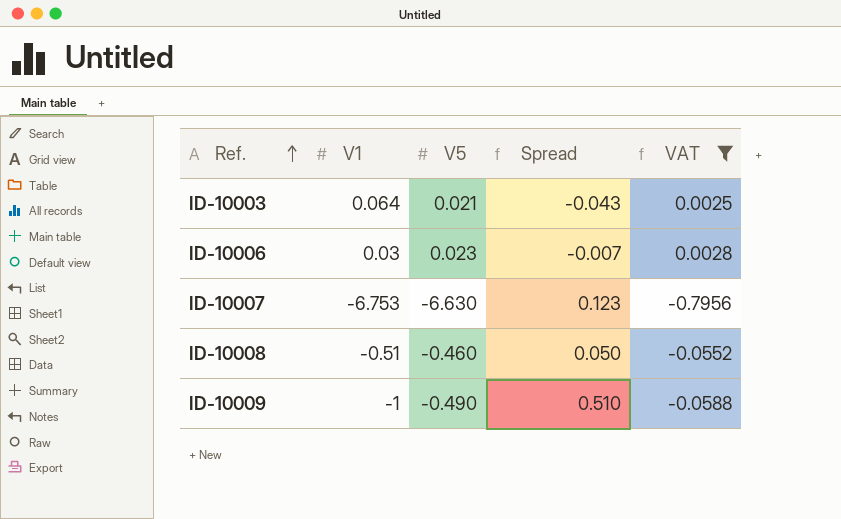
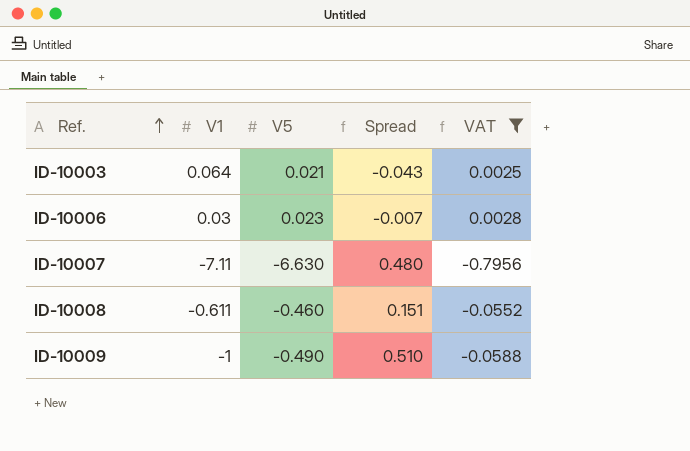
ID-10007 | V1: -6.753 -> -7.11
ID-10007 | Spread: 0.123 -> 0.480
ID-10008 | V1: -0.51 -> -0.611
ID-10008 | Spread: 0.050 -> 0.151

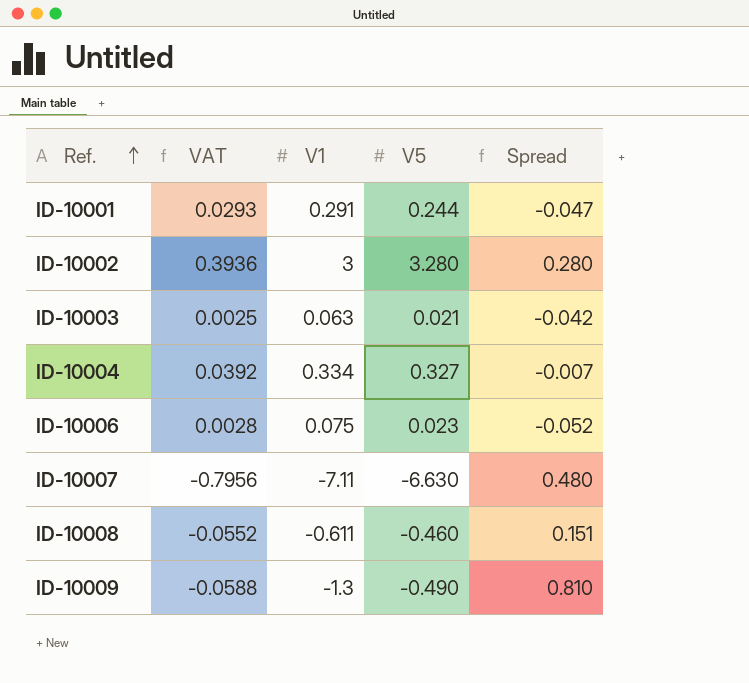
filter: VAT <= 0.0028 -> none
column VAT | position: 5 -> 2
ID-10003 | V1: 0.064 -> 0.063
ID-10003 | Spread: -0.043 -> -0.042
ID-10006 | V1: 0.03 -> 0.075
ID-10006 | Spread: -0.007 -> -0.052
ID-10009 | V1: -1 -> -1.3
ID-10009 | Spread: 0.510 -> 0.810

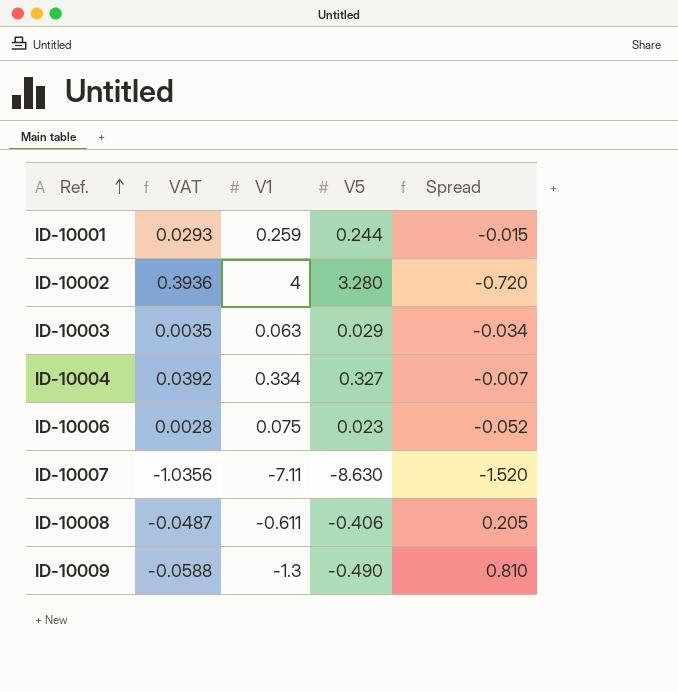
ID-10001 | V1: 0.291 -> 0.259
ID-10001 | Spread: -0.047 -> -0.015
ID-10002 | V1: 3 -> 4
ID-10002 | Spread: 0.280 -> -0.720
ID-10003 | VAT: 0.0025 -> 0.0035
ID-10003 | V5: 0.021 -> 0.029
ID-10003 | Spread: -0.042 -> -0.034
ID-10007 | VAT: -0.7956 -> -1.0356
ID-10007 | V5: -6.630 -> -8.630
ID-10007 | Spread: 0.480 -> -1.520
ID-10008 | VAT: -0.0552 -> -0.0487
ID-10008 | V5: -0.460 -> -0.406
ID-10008 | Spread: 0.151 -> 0.205

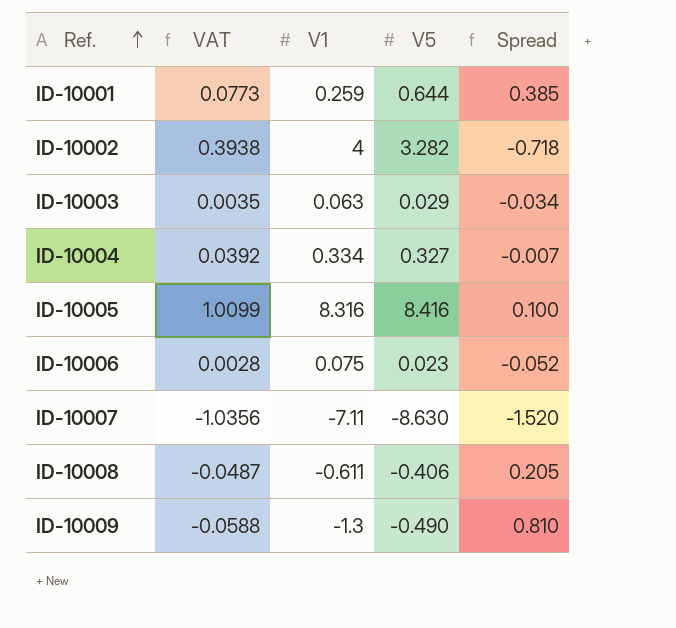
ID-10001 | VAT: 0.0293 -> 0.0773
ID-10001 | V5: 0.244 -> 0.644
ID-10001 | Spread: -0.015 -> 0.385
ID-10002 | VAT: 0.3936 -> 0.3938
ID-10002 | V5: 3.280 -> 3.282
ID-10002 | Spread: -0.720 -> -0.718
row ID-10005: none -> 1.0099 | 8.316 | 8.416 | 0.100

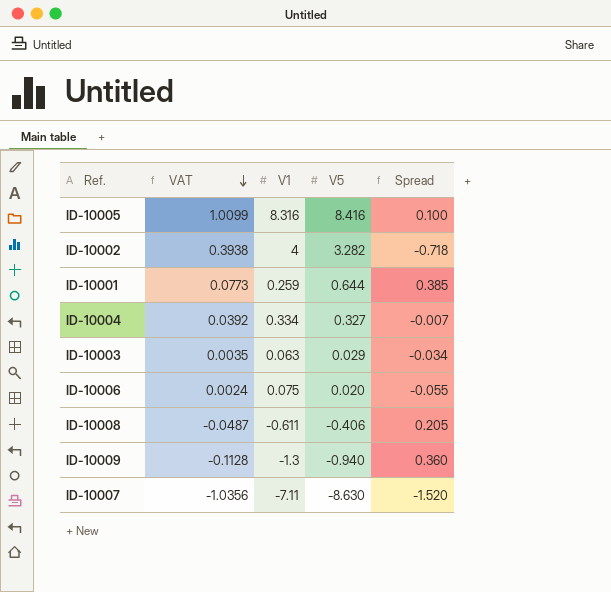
row order: Ref. ascending -> VAT descending
ID-10006 | VAT: 0.0028 -> 0.0024
ID-10006 | V5: 0.023 -> 0.020
ID-10006 | Spread: -0.052 -> -0.055
ID-10009 | VAT: -0.0588 -> -0.1128
ID-10009 | V5: -0.490 -> -0.940
ID-10009 | Spread: 0.810 -> 0.360

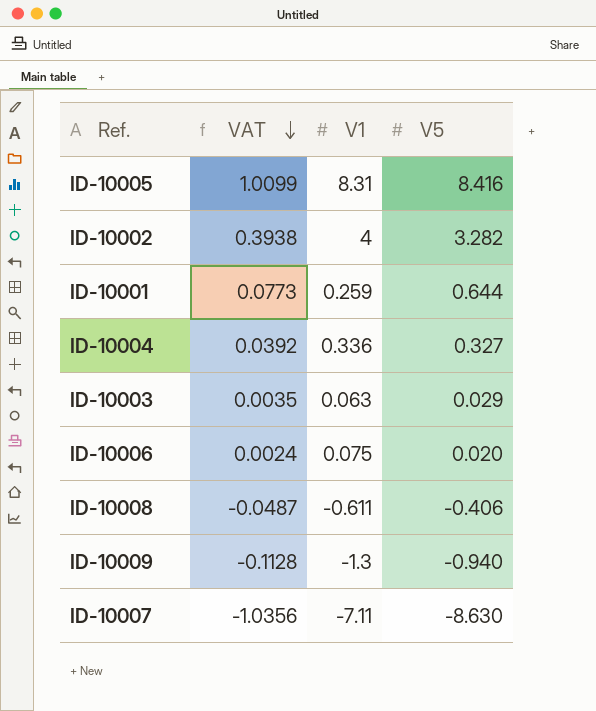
column Spread | formula: [V5] - [V1] -> none
ID-10005 | V1: 8.316 -> 8.31
ID-10004 | V1: 0.334 -> 0.336

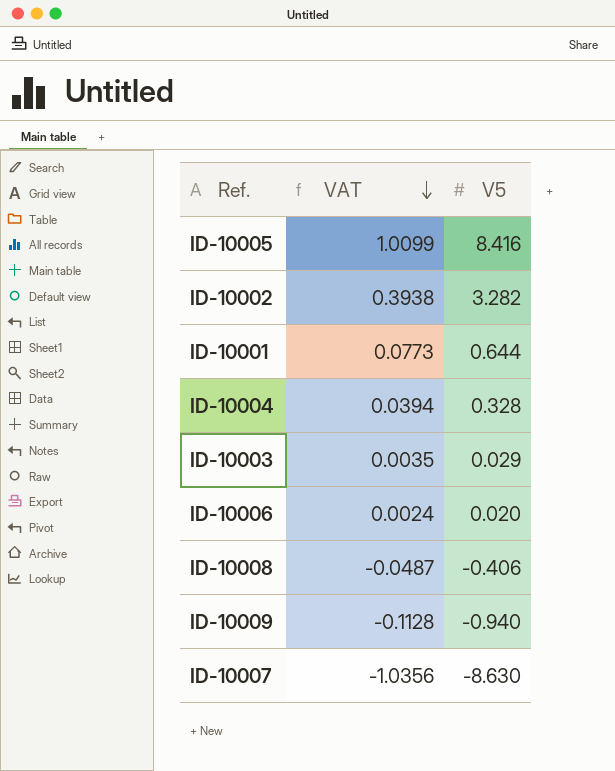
column V1 | position: 3 -> none
ID-10004 | VAT: 0.0392 -> 0.0394
ID-10004 | V5: 0.327 -> 0.328

